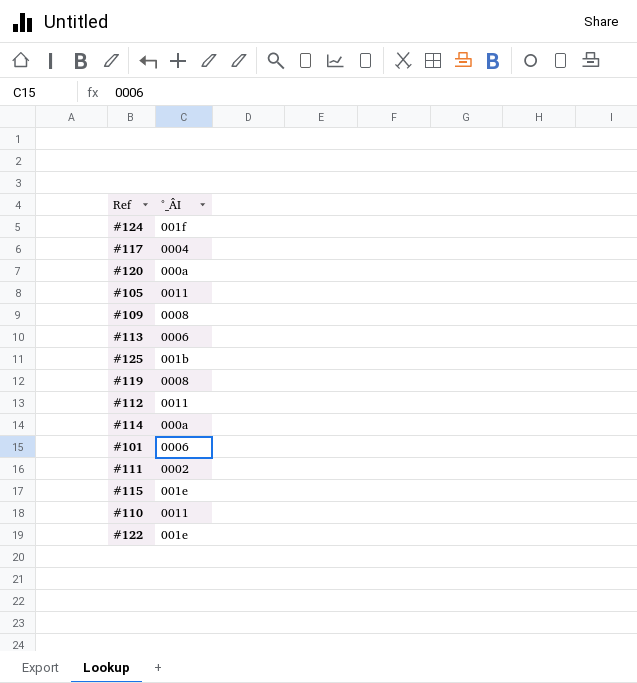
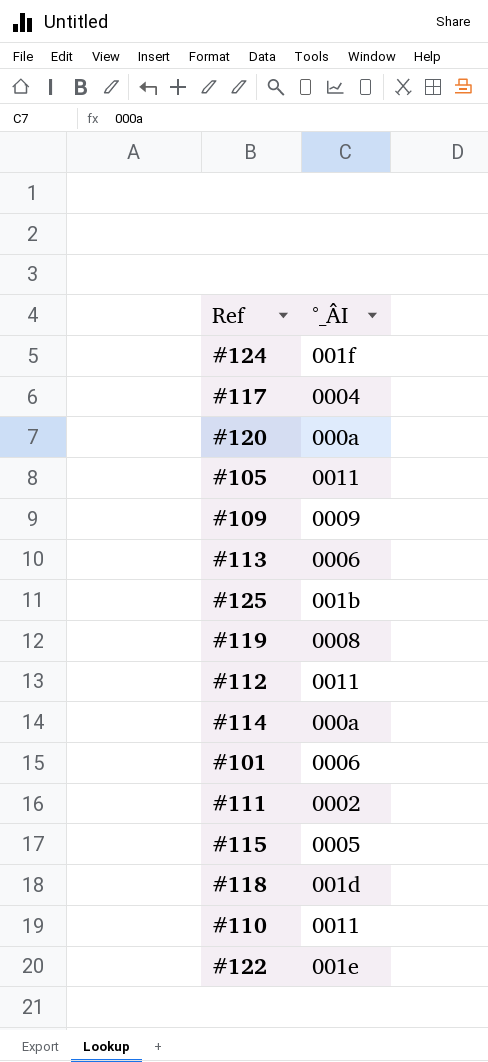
#109 | °_ÂI: 0008 -> 0009
#115 | °_ÂI: 001e -> 0005
row #118: none -> 001d

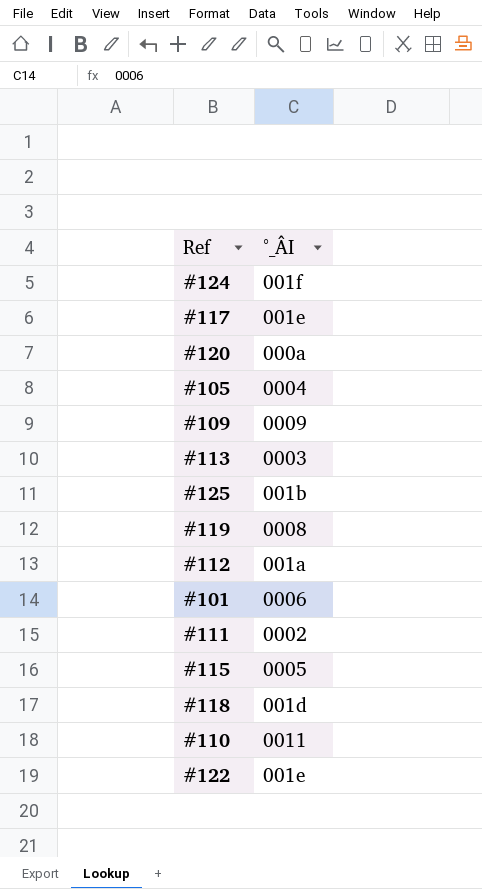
row #114: 000a -> none
#117 | °_ÂI: 0004 -> 001e
#105 | °_ÂI: 0011 -> 0004
#113 | °_ÂI: 0006 -> 0003
#112 | °_ÂI: 0011 -> 001a

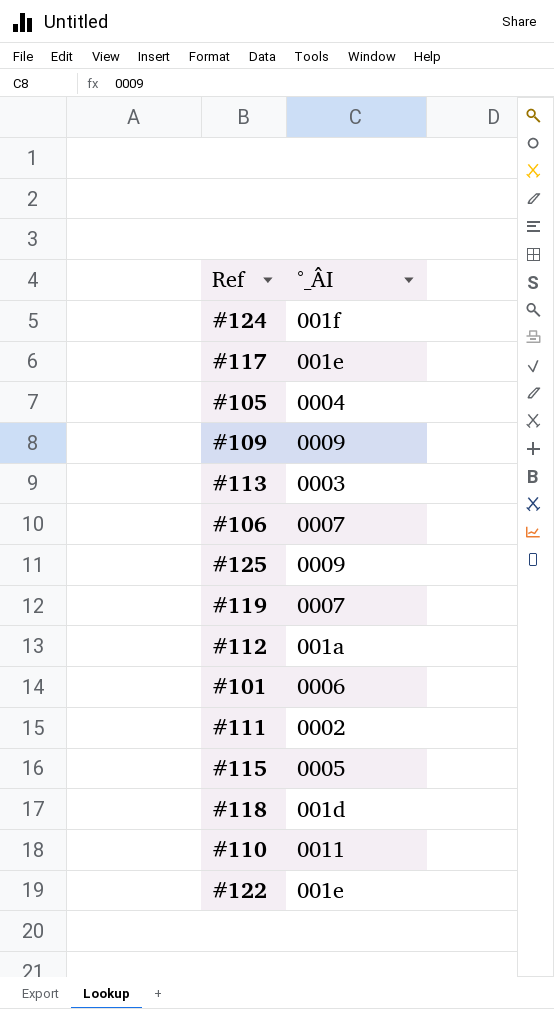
row #120: 000a -> none
row #106: none -> 0007
#125 | °_ÂI: 001b -> 0009
#119 | °_ÂI: 0008 -> 0007

